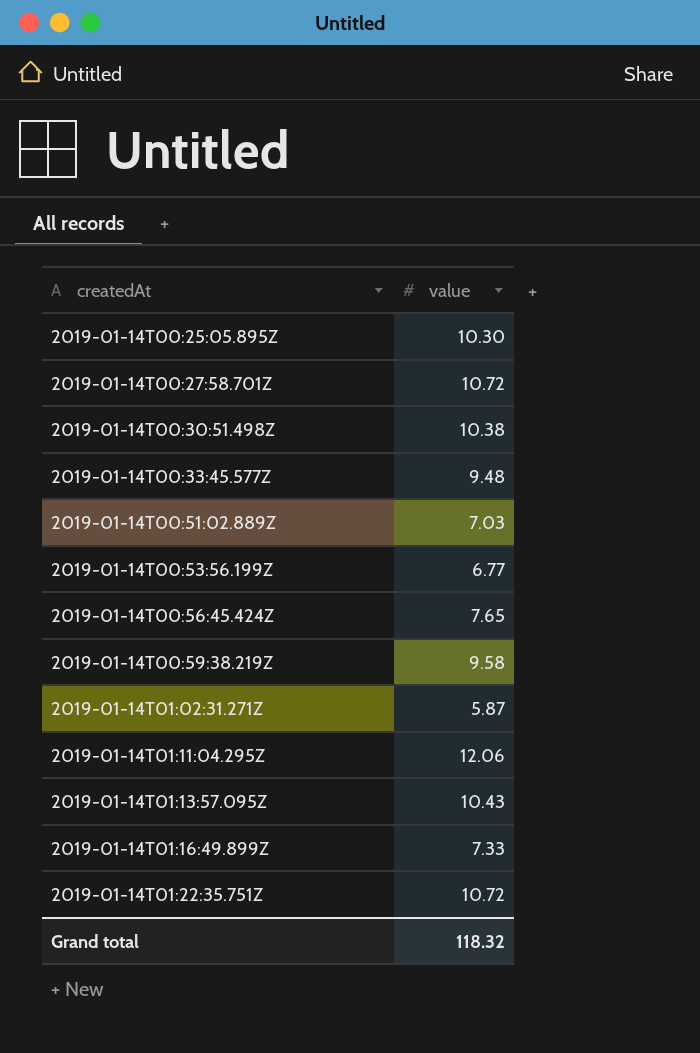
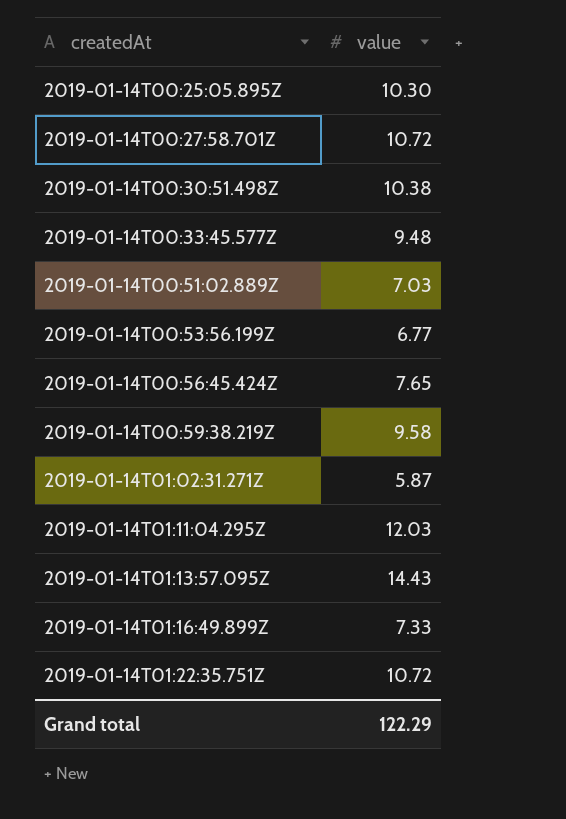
2019-01-14T01:11:04.295Z | value: 12.06 -> 12.03
2019-01-14T01:13:57.095Z | value: 10.43 -> 14.43
Grand total | value: 118.32 -> 122.29

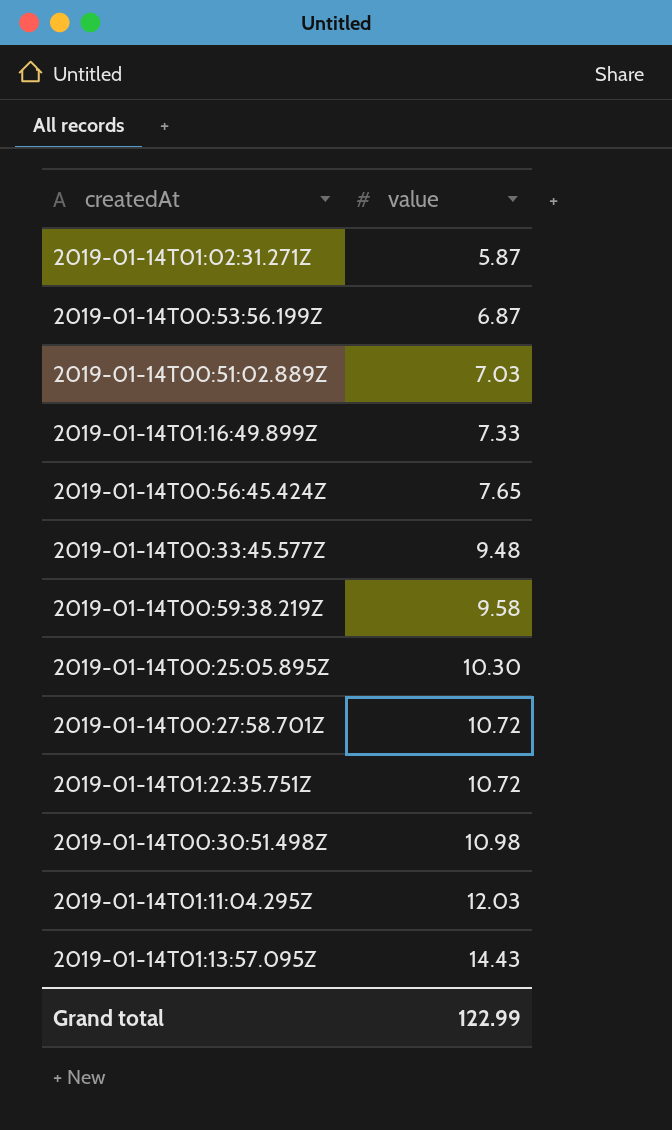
row order: createdAt ascending -> value ascending
2019-01-14T00:53:56.199Z | value: 6.77 -> 6.87
2019-01-14T00:30:51.498Z | value: 10.38 -> 10.98
Grand total | value: 122.29 -> 122.99

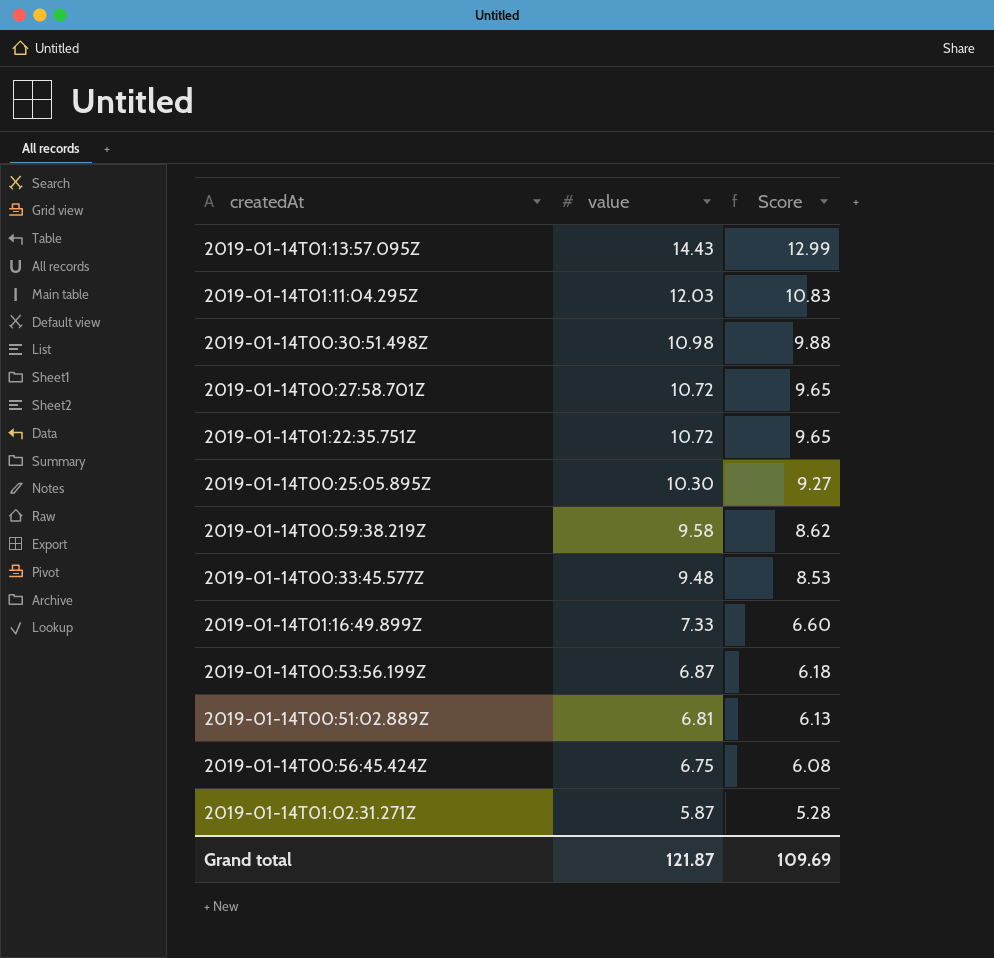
row order: value ascending -> value descending
column Score | formula: none -> [value] * 0.9
2019-01-14T00:51:02.889Z | value: 7.03 -> 6.81
2019-01-14T00:56:45.424Z | value: 7.65 -> 6.75
Grand total | value: 122.99 -> 121.87

